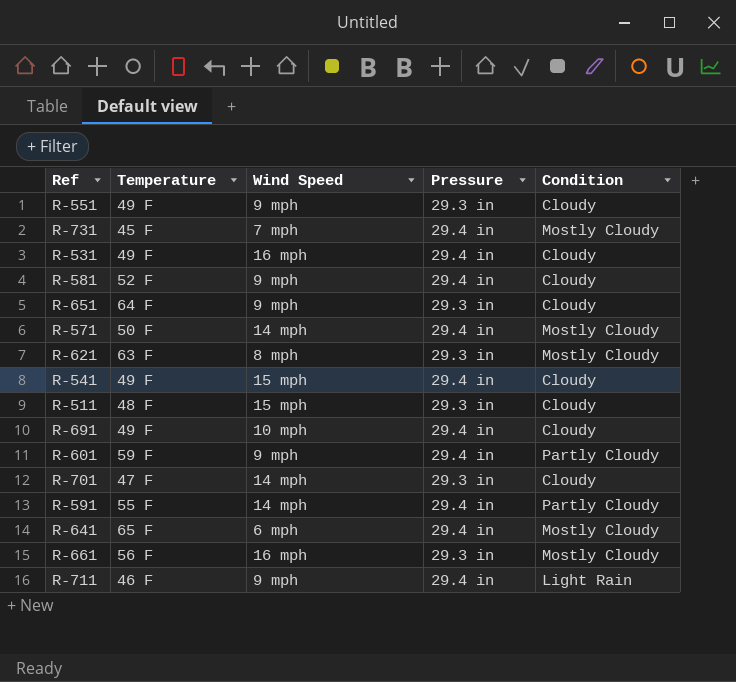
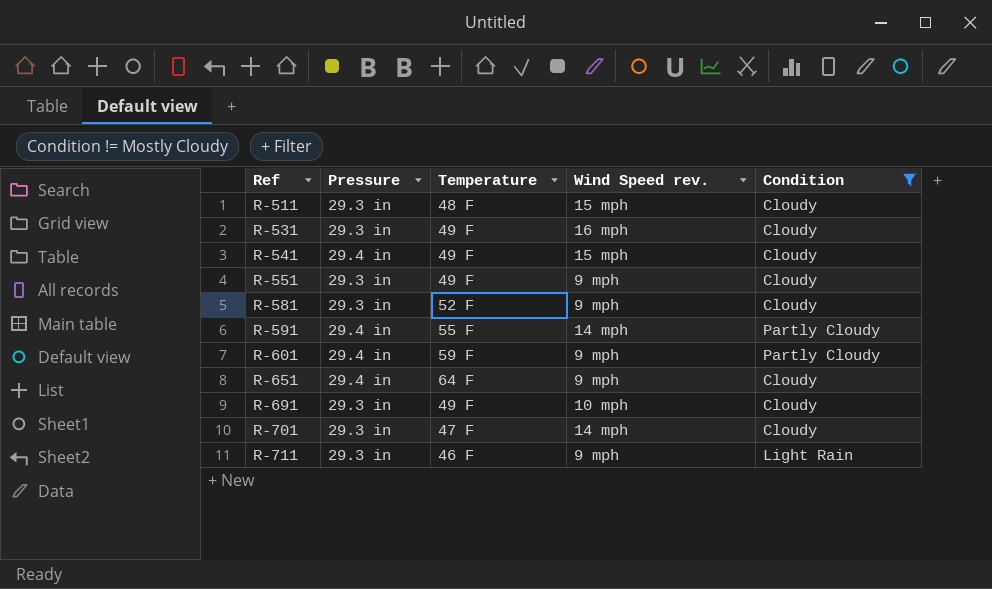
filter: none -> Condition != Mostly Cloudy
row order: none -> Ref ascending
column Pressure | position: 4 -> 2
column name: Wind Speed -> Wind Speed rev.
R-531 | Pressure: 29.4 in -> 29.3 in
R-581 | Pressure: 29.4 in -> 29.3 in
R-651 | Pressure: 29.3 in -> 29.4 in
R-691 | Pressure: 29.4 in -> 29.3 in
R-711 | Pressure: 29.4 in -> 29.3 in

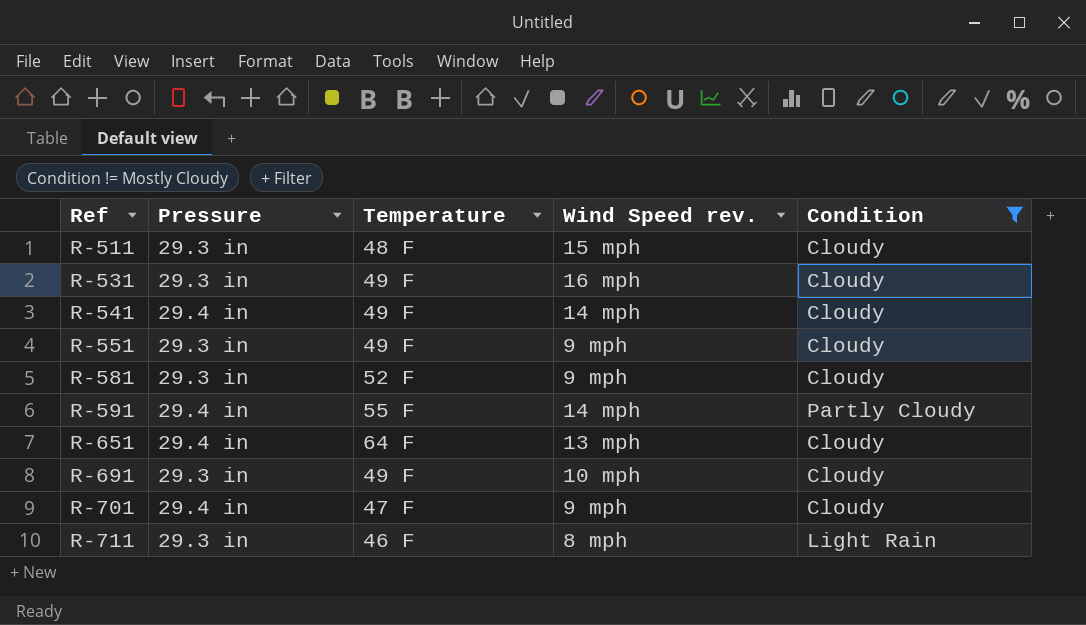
row R-601: 29.4 in | 59 F | 9 mph | Partly Cloudy -> none
R-541 | Wind Speed rev.: 15 mph -> 14 mph
R-651 | Wind Speed rev.: 9 mph -> 13 mph
R-701 | Pressure: 29.3 in -> 29.4 in
R-701 | Wind Speed rev.: 14 mph -> 9 mph
R-711 | Wind Speed rev.: 9 mph -> 8 mph

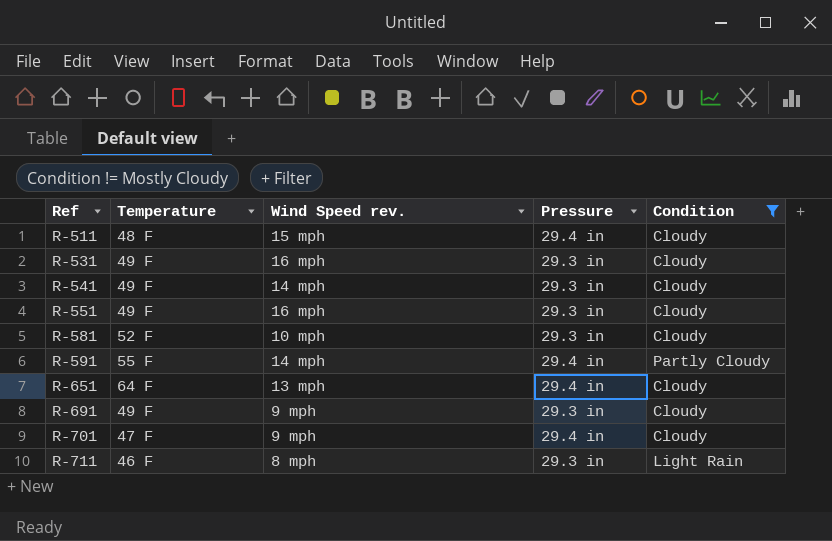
column Pressure | position: 2 -> 4
R-511 | Pressure: 29.3 in -> 29.4 in
R-541 | Pressure: 29.4 in -> 29.3 in
R-551 | Wind Speed rev.: 9 mph -> 16 mph
R-581 | Wind Speed rev.: 9 mph -> 10 mph
R-691 | Wind Speed rev.: 10 mph -> 9 mph

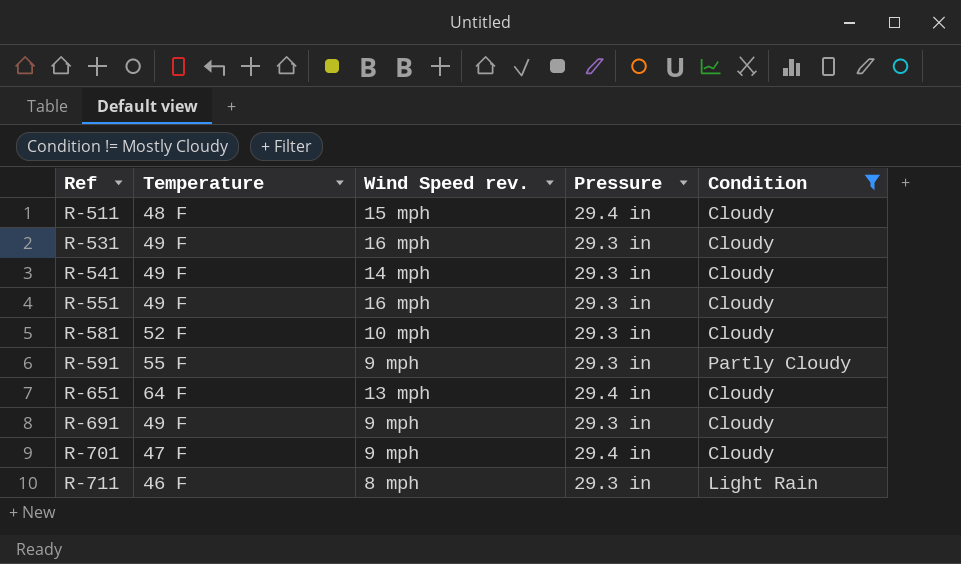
R-591 | Wind Speed rev.: 14 mph -> 9 mph
R-591 | Pressure: 29.4 in -> 29.3 in

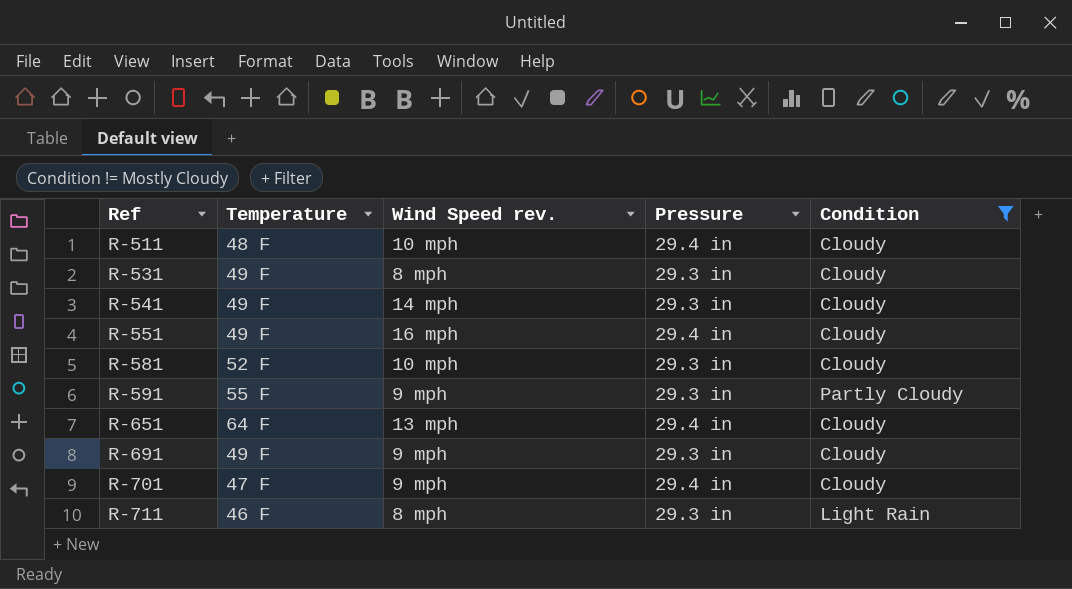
R-511 | Wind Speed rev.: 15 mph -> 10 mph
R-531 | Wind Speed rev.: 16 mph -> 8 mph
R-551 | Pressure: 29.3 in -> 29.4 in

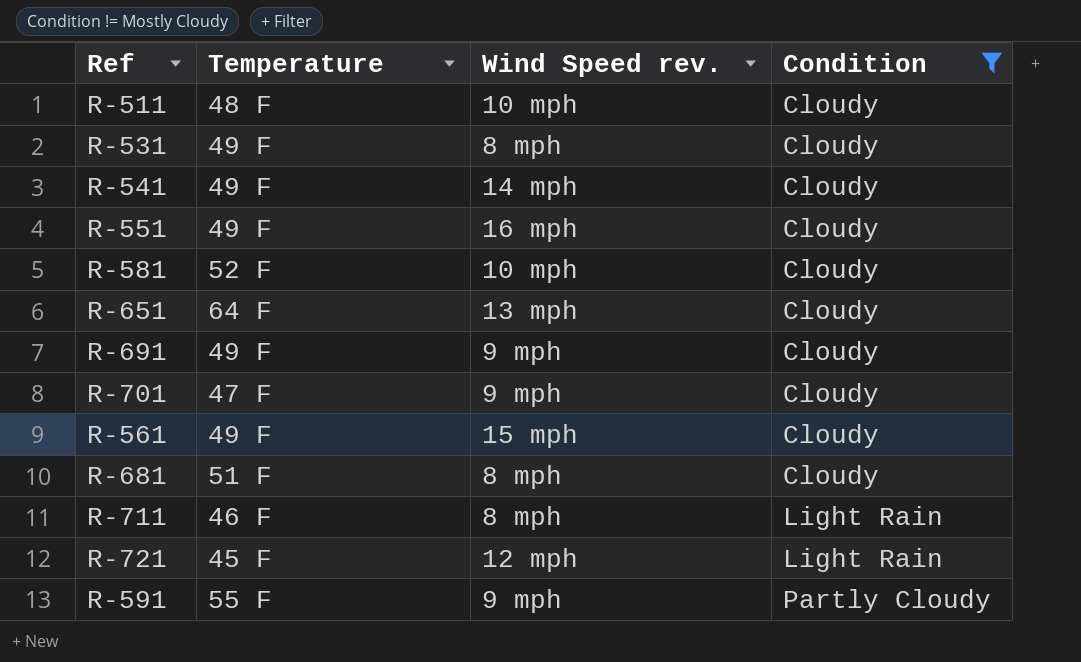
row order: Ref ascending -> Condition ascending
column Pressure | position: 4 -> none
row R-561: none -> 49 F | 15 mph | Cloudy
row R-681: none -> 51 F | 8 mph | Cloudy
row R-721: none -> 45 F | 12 mph | Light Rain

